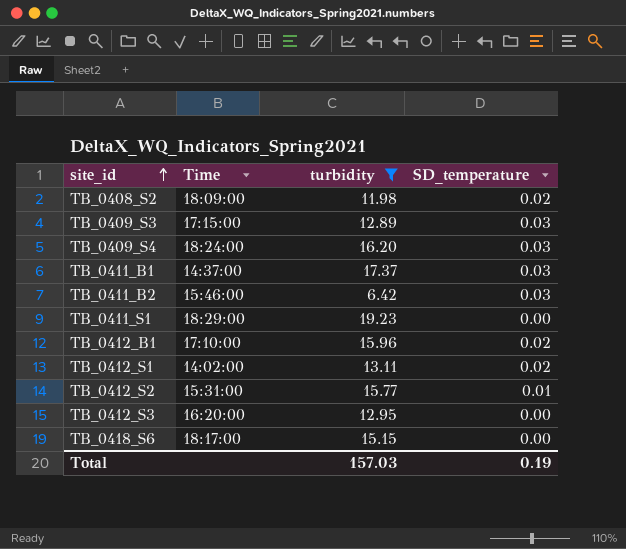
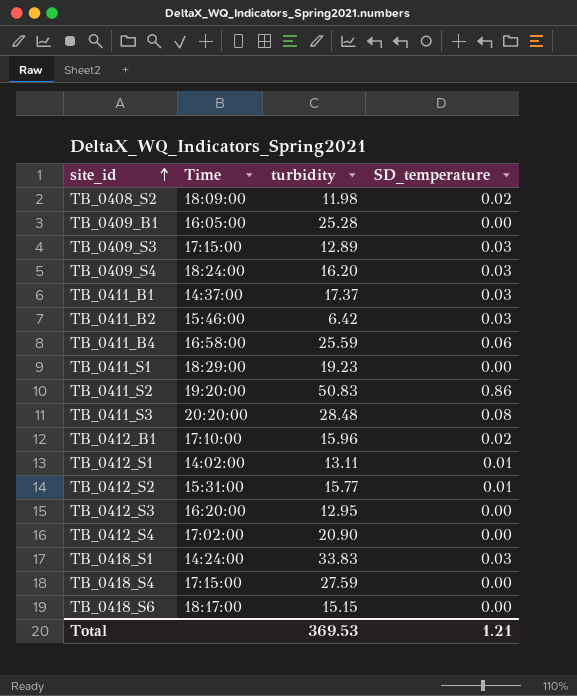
filter: turbidity <= 19.23 -> none
TB_0412_S1 | SD_temperature: 0.02 -> 0.01
Total | turbidity: 157.03 -> 369.53
Total | SD_temperature: 0.19 -> 1.21

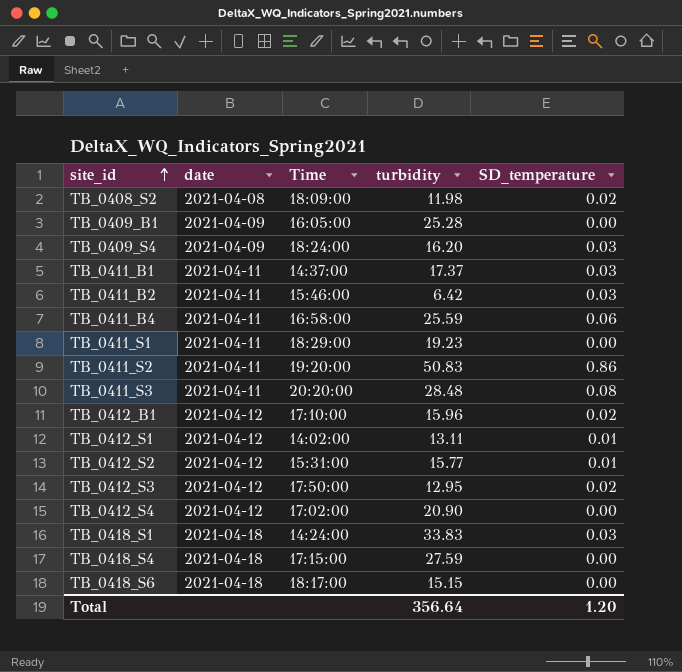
column date | position: none -> 2
row TB_0409_S3: 17:15:00 | 12.89 | 0.03 -> none
TB_0412_S3 | Time: 16:20:00 -> 17:50:00
TB_0412_S3 | SD_temperature: 0.00 -> 0.02
Total | turbidity: 369.53 -> 356.64
Total | SD_temperature: 1.21 -> 1.20

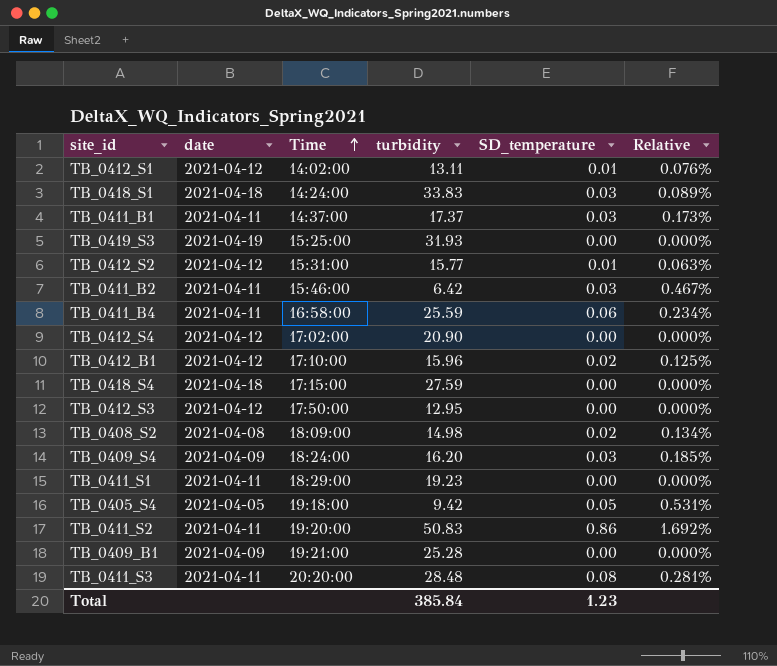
row order: site_id ascending -> Time ascending
column Relative | formula: none -> [SD_temperature] / [turbidity]
row TB_0418_S6: 2021-04-18 | 18:17:00 | 15.15 | 0.00 -> none
row TB_0419_S3: none -> 2021-04-19 | 15:25:00 | 31.93 | 0.00 | 0.000%
TB_0412_S3 | SD_temperature: 0.02 -> 0.00
TB_0408_S2 | turbidity: 11.98 -> 14.98
row TB_0405_S4: none -> 2021-04-05 | 19:18:00 | 9.42 | 0.05 | 0.531%
TB_0409_B1 | Time: 16:05:00 -> 19:21:00
Total | turbidity: 356.64 -> 385.84
Total | SD_temperature: 1.20 -> 1.23

